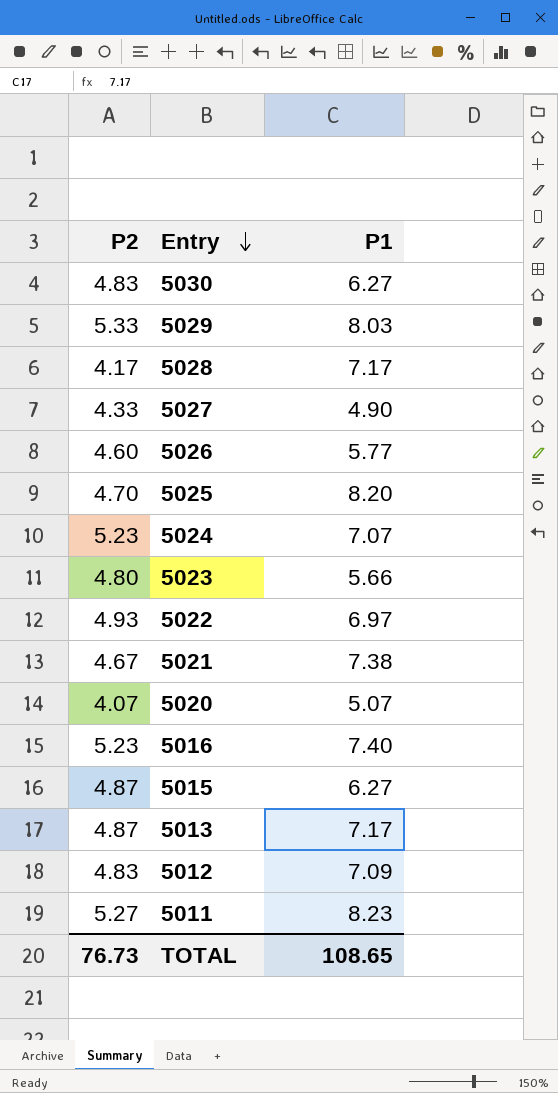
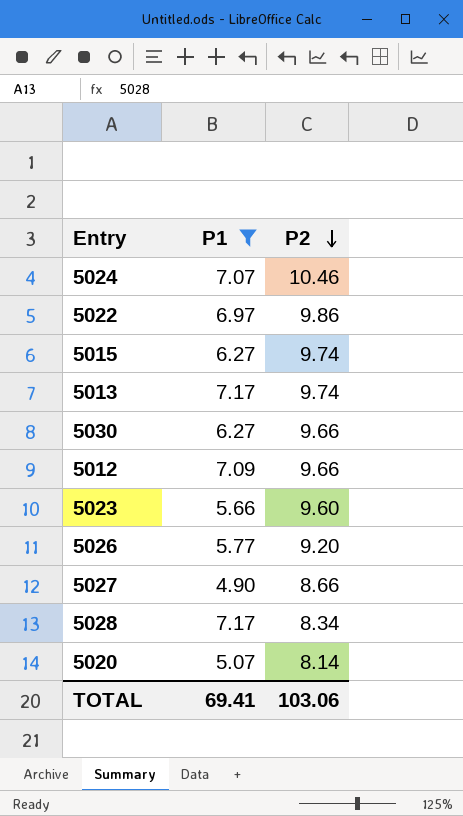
filter: none -> P1 <= 7.17
row order: Entry descending -> P2 descending
column P2 | position: 1 -> 3
5024 | P2: 5.23 -> 10.46
5022 | P2: 4.93 -> 9.86
5015 | P2: 4.87 -> 9.74
5013 | P2: 4.87 -> 9.74
5030 | P2: 4.83 -> 9.66
5012 | P2: 4.83 -> 9.66
5023 | P2: 4.80 -> 9.60
5026 | P2: 4.60 -> 9.20
5027 | P2: 4.33 -> 8.66
5028 | P2: 4.17 -> 8.34
5020 | P2: 4.07 -> 8.14
TOTAL | P1: 108.65 -> 69.41
TOTAL | P2: 76.73 -> 103.06

